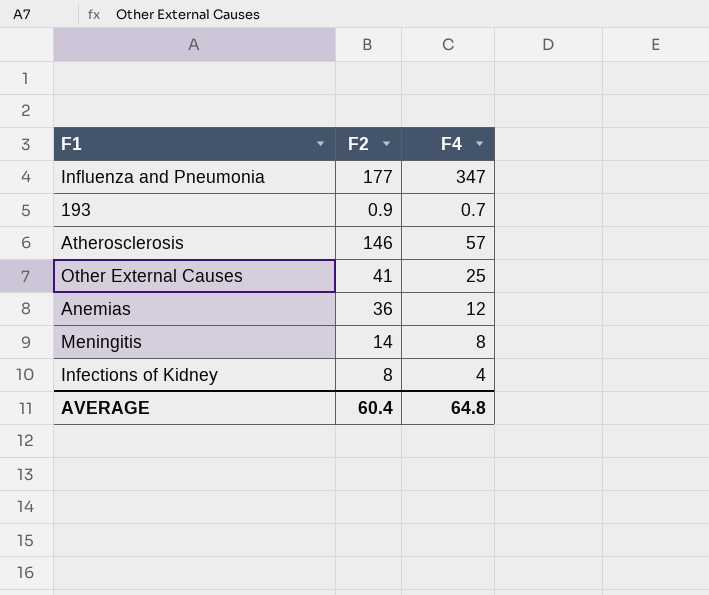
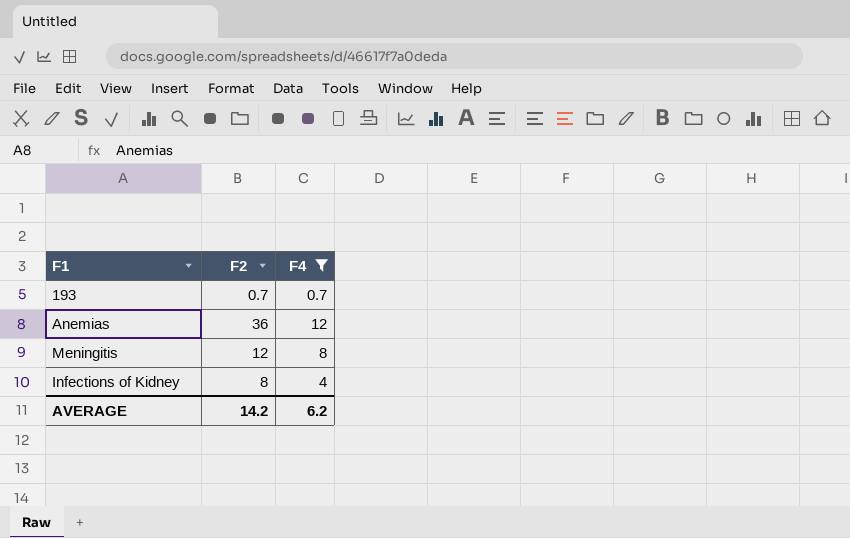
filter: none -> F4 <= 12
193 | F2: 0.9 -> 0.7
Meningitis | F2: 14 -> 12
AVERAGE | F2: 60.4 -> 14.2
AVERAGE | F4: 64.8 -> 6.2

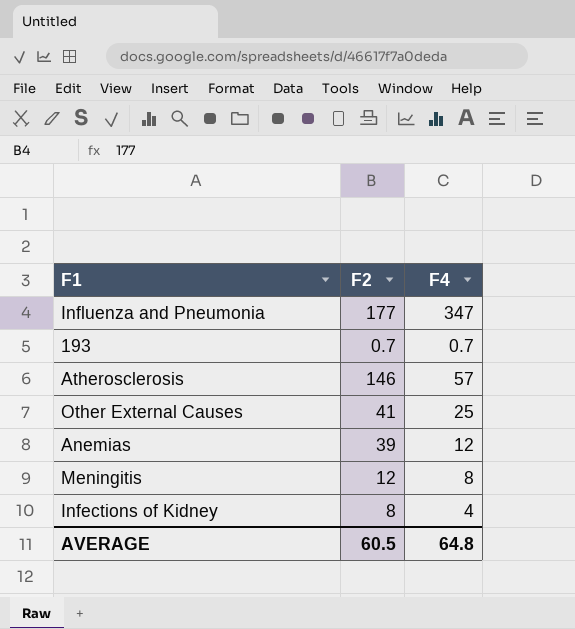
filter: F4 <= 12 -> none
Anemias | F2: 36 -> 39
AVERAGE | F2: 14.2 -> 60.5
AVERAGE | F4: 6.2 -> 64.8

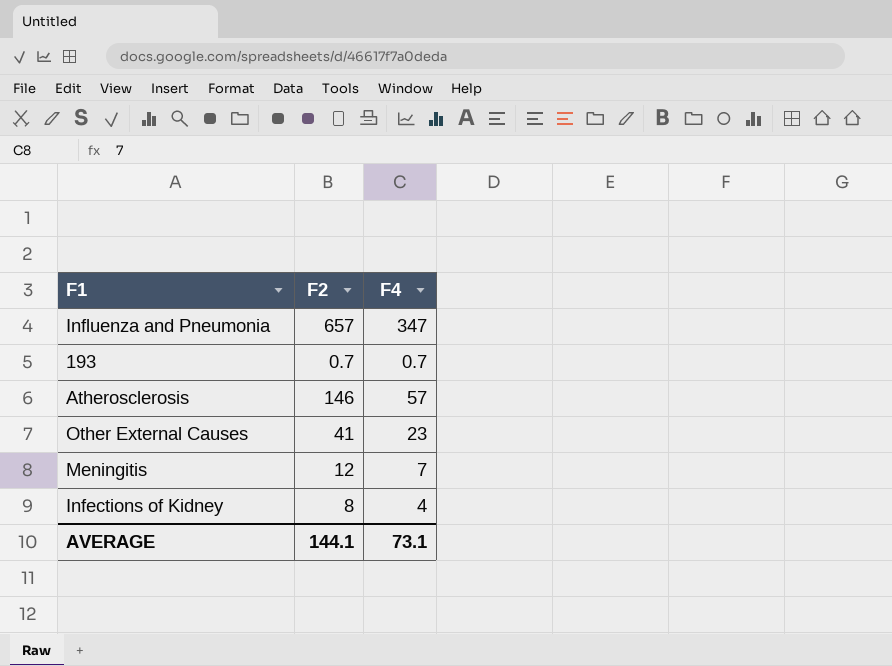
row Anemias: 39 | 12 -> none
Influenza and Pneumonia | F2: 177 -> 657
Other External Causes | F4: 25 -> 23
Meningitis | F4: 8 -> 7
AVERAGE | F2: 60.5 -> 144.1
AVERAGE | F4: 64.8 -> 73.1

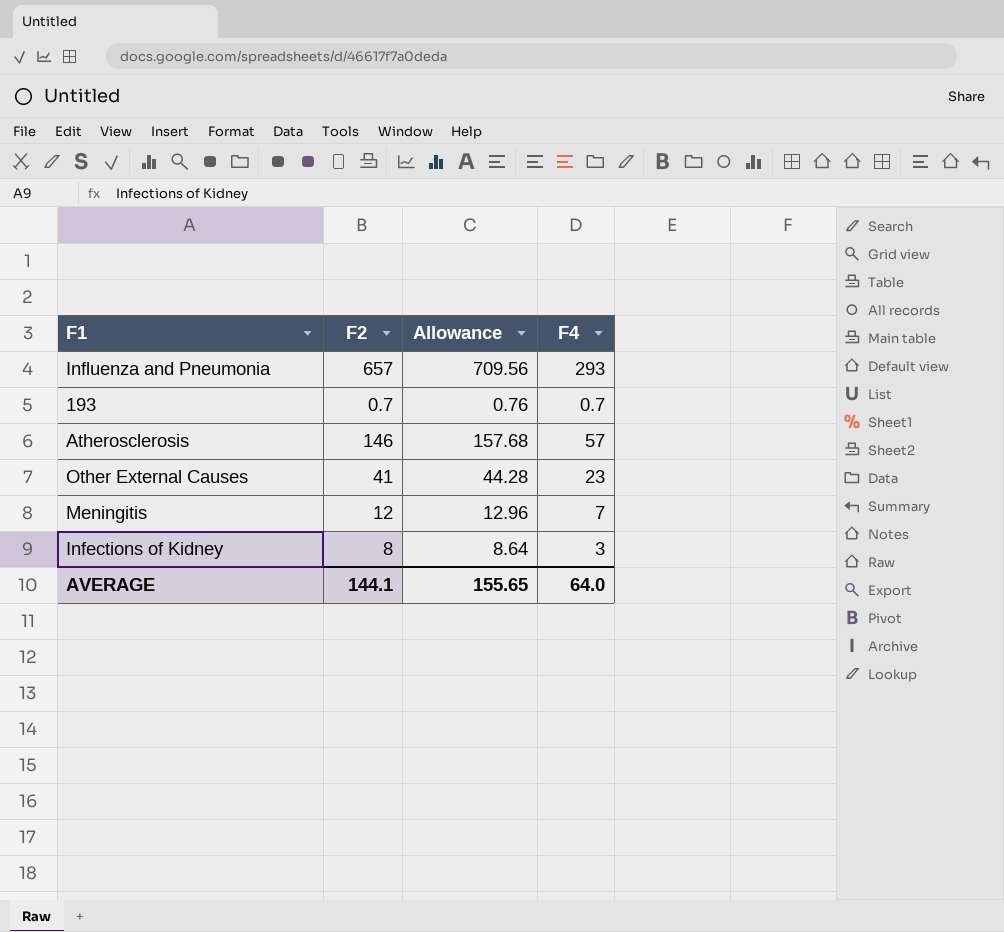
column Allowance | formula: none -> [F2] * 1.08
Influenza and Pneumonia | F4: 347 -> 293
Infections of Kidney | F4: 4 -> 3
AVERAGE | F4: 73.1 -> 64.0

